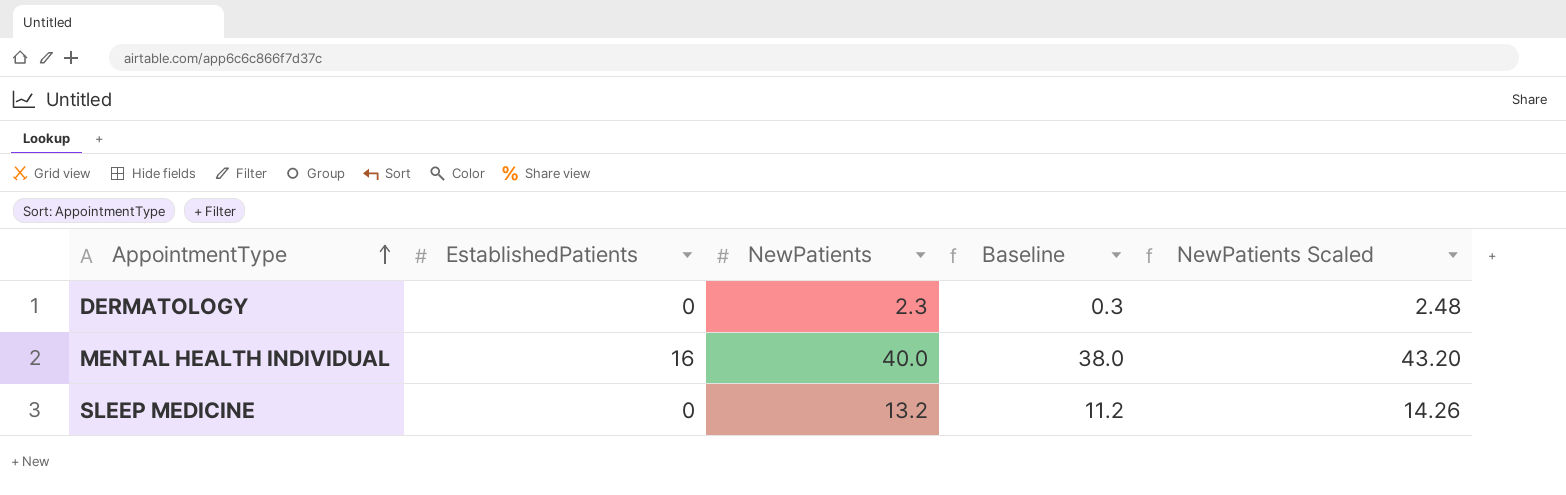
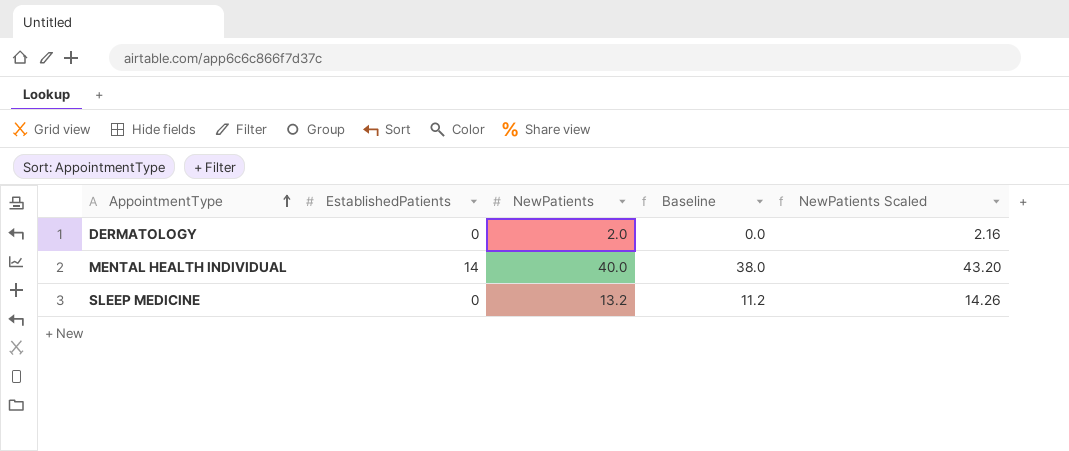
DERMATOLOGY | NewPatients: 2.3 -> 2.0
DERMATOLOGY | Baseline: 0.3 -> 0.0
DERMATOLOGY | NewPatients Scaled: 2.48 -> 2.16
MENTAL HEALTH INDIVIDUAL | EstablishedPatients: 16 -> 14

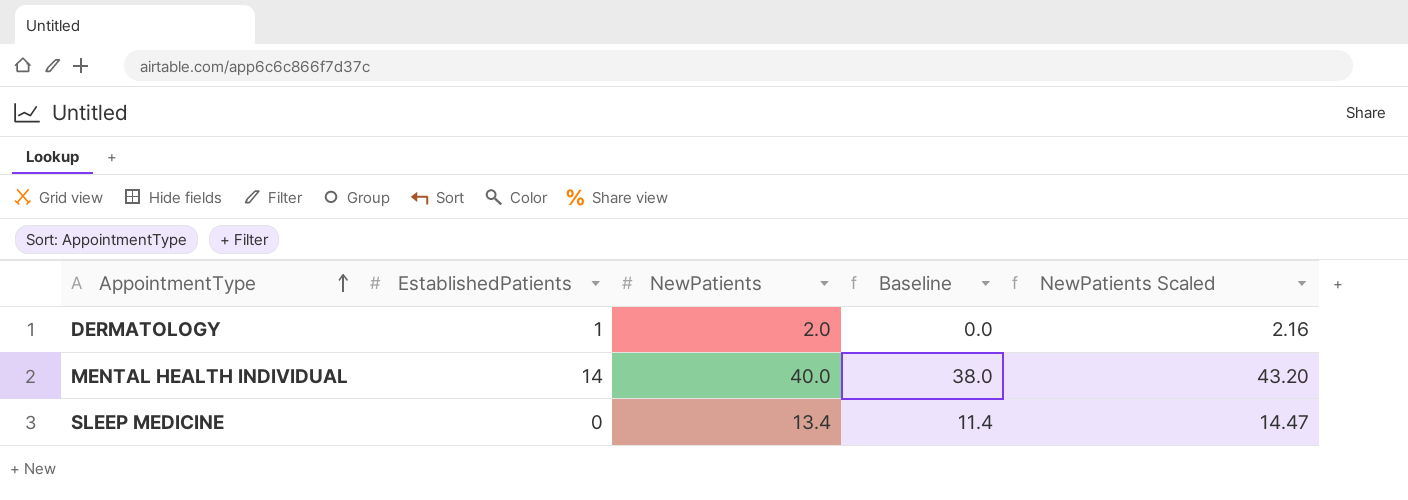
DERMATOLOGY | EstablishedPatients: 0 -> 1
SLEEP MEDICINE | NewPatients: 13.2 -> 13.4
SLEEP MEDICINE | Baseline: 11.2 -> 11.4
SLEEP MEDICINE | NewPatients Scaled: 14.26 -> 14.47

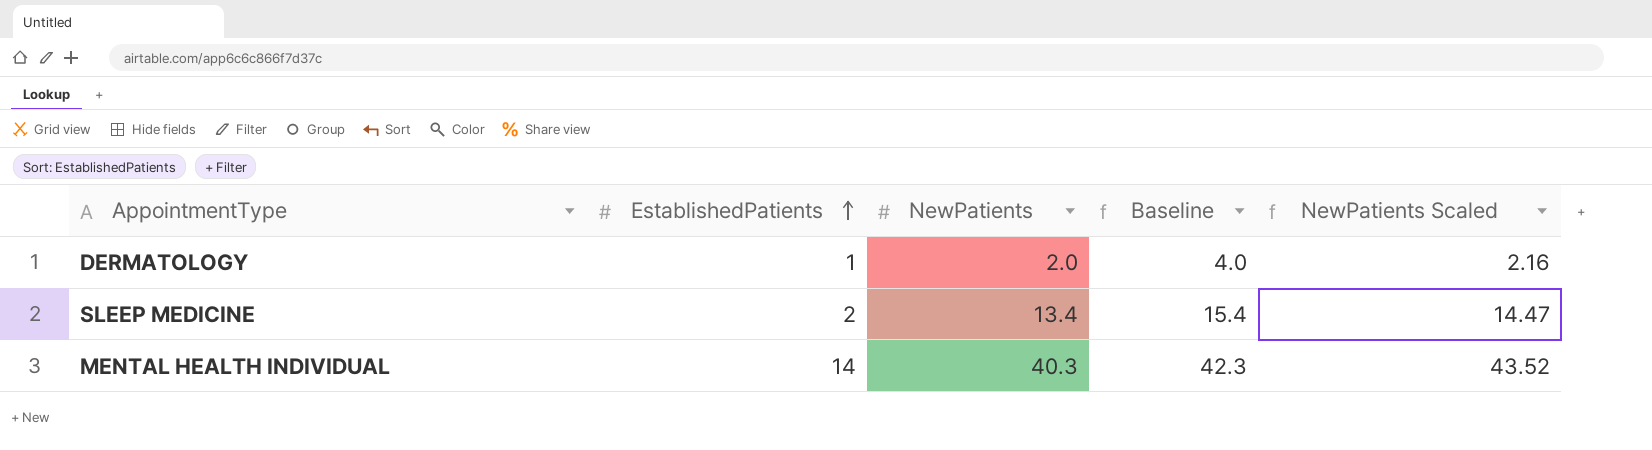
row order: AppointmentType ascending -> EstablishedPatients ascending
column Baseline | formula: [NewPatients] - 2 -> [NewPatients] + 2
SLEEP MEDICINE | EstablishedPatients: 0 -> 2
MENTAL HEALTH INDIVIDUAL | NewPatients: 40.0 -> 40.3
MENTAL HEALTH INDIVIDUAL | NewPatients Scaled: 43.20 -> 43.52

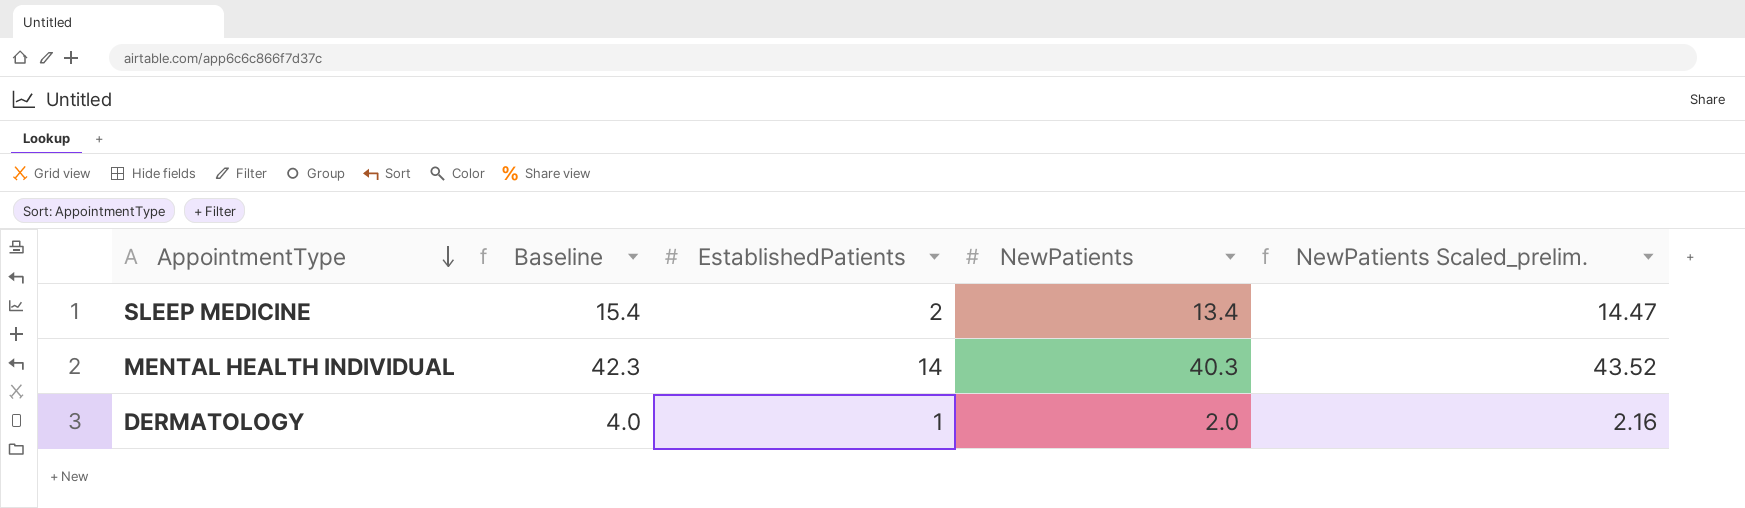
row order: EstablishedPatients ascending -> AppointmentType descending
column Baseline | position: 4 -> 2
column name: NewPatients Scaled -> NewPatients Scaled_prelim.

